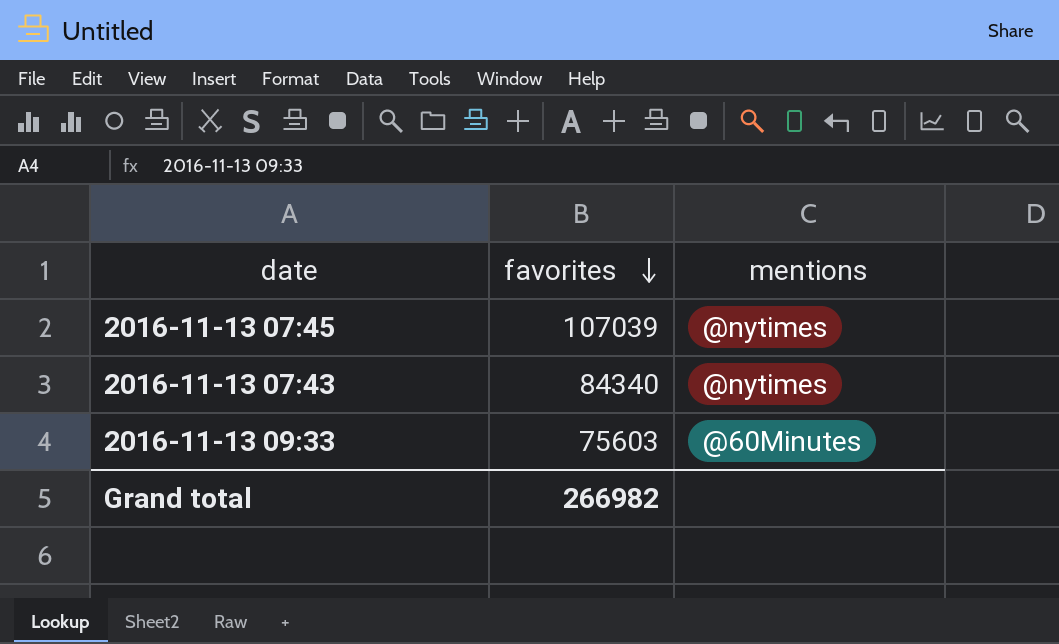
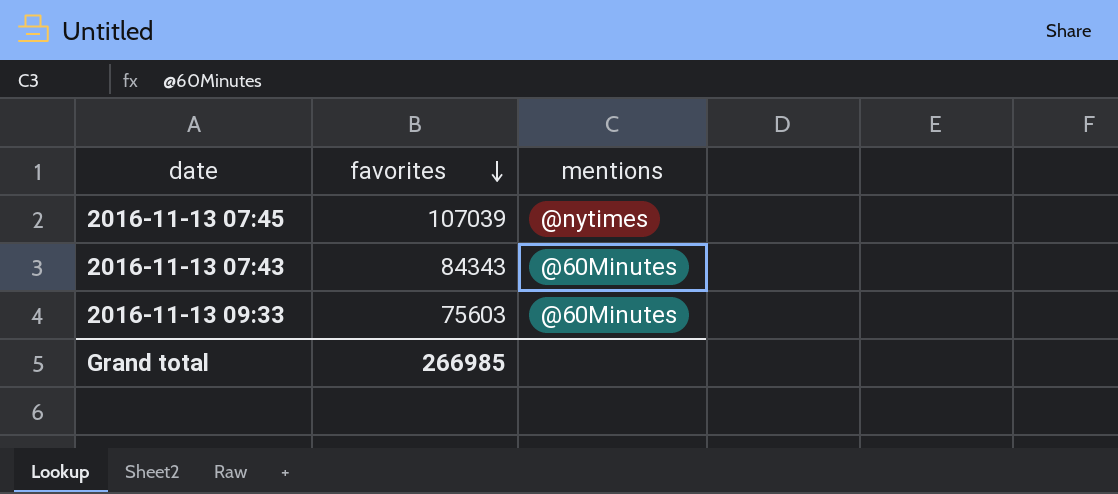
2016-11-13 07:43 | favorites: 84340 -> 84343
2016-11-13 07:43 | mentions: @nytimes -> @60Minutes
Grand total | favorites: 266982 -> 266985

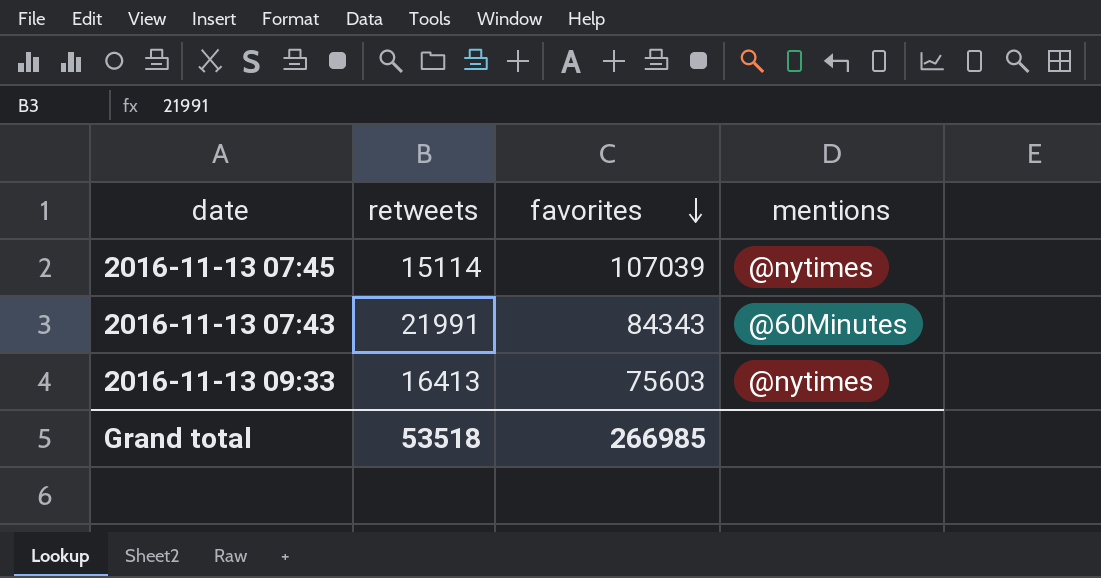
column retweets | position: none -> 2
2016-11-13 09:33 | mentions: @60Minutes -> @nytimes

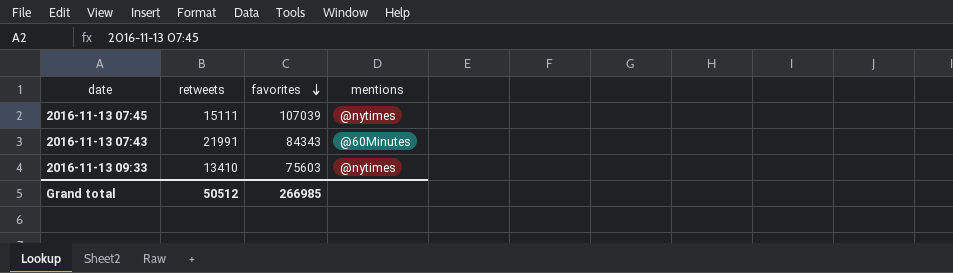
2016-11-13 07:45 | retweets: 15114 -> 15111
2016-11-13 09:33 | retweets: 16413 -> 13410
Grand total | retweets: 53518 -> 50512

